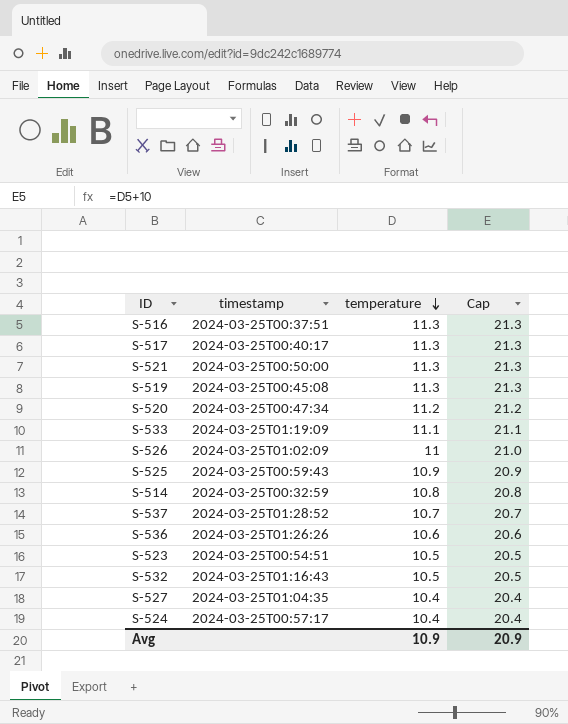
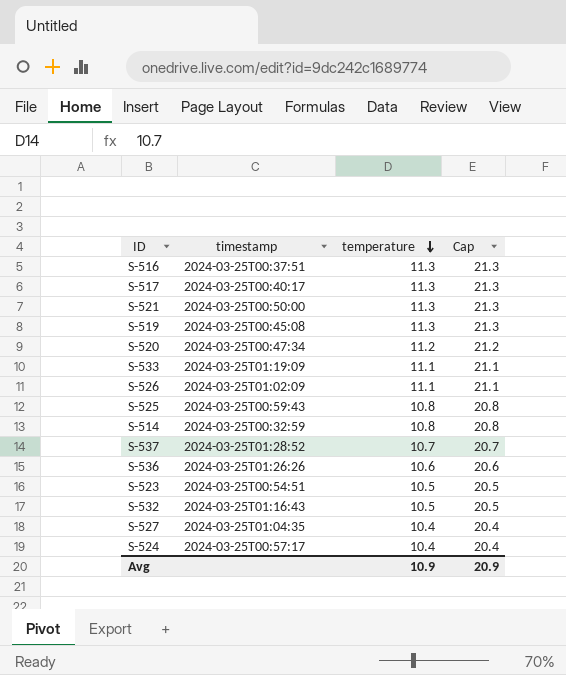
S-526 | temperature: 11 -> 11.1
S-526 | Cap: 21.0 -> 21.1
S-525 | temperature: 10.9 -> 10.8
S-525 | Cap: 20.9 -> 20.8

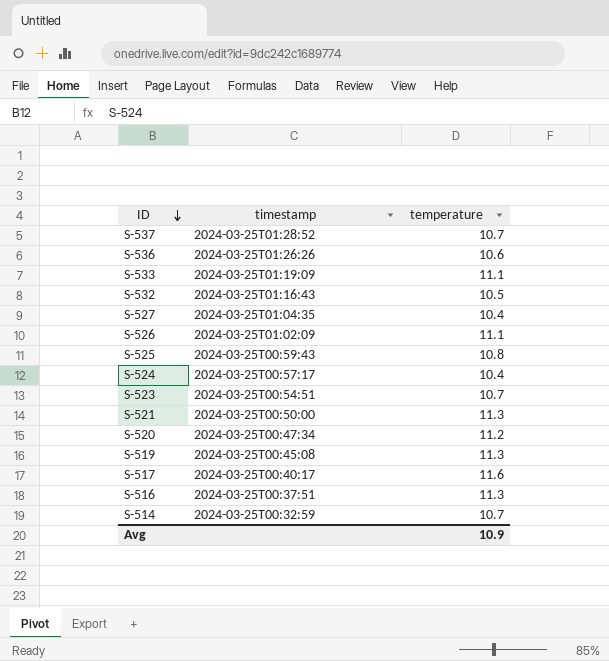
row order: temperature descending -> ID descending
column Cap | formula: [temperature] + 10 -> none
S-523 | temperature: 10.5 -> 10.7
S-517 | temperature: 11.3 -> 11.6
S-514 | temperature: 10.8 -> 10.7

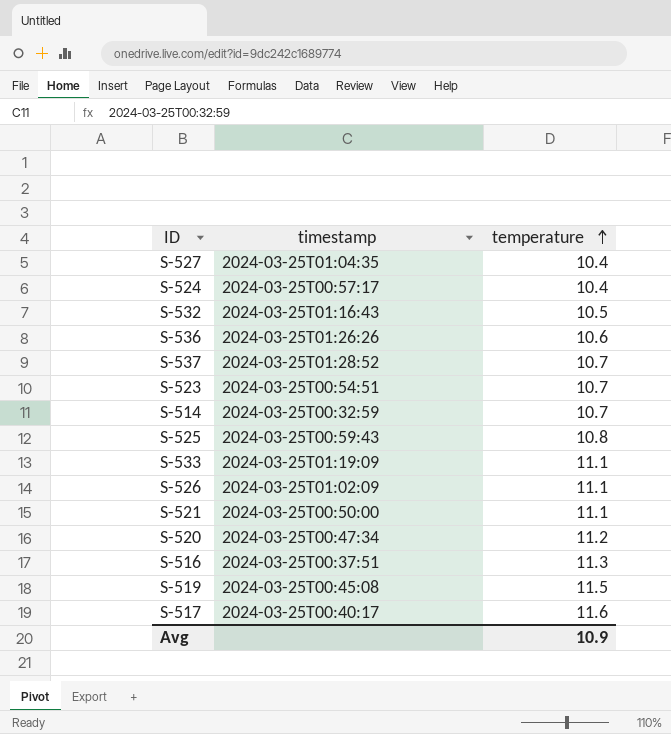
row order: ID descending -> temperature ascending
S-521 | temperature: 11.3 -> 11.1
S-519 | temperature: 11.3 -> 11.5

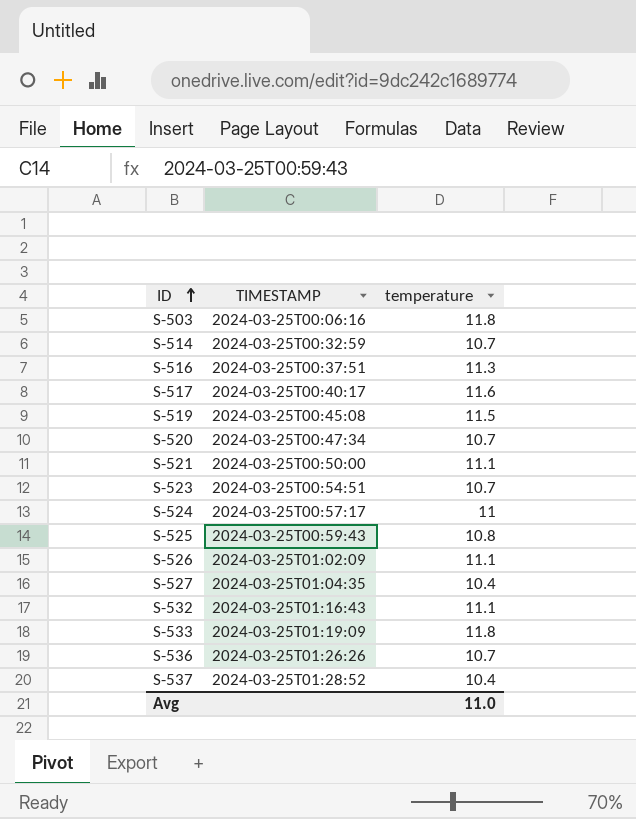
row order: temperature ascending -> ID ascending
column name: timestamp -> TIMESTAMP
row S-503: none -> 2024-03-25T00:06:16 | 11.8
S-520 | temperature: 11.2 -> 10.7
S-524 | temperature: 10.4 -> 11
S-532 | temperature: 10.5 -> 11.1
S-533 | temperature: 11.1 -> 11.8
S-536 | temperature: 10.6 -> 10.7
S-537 | temperature: 10.7 -> 10.4
Avg | temperature: 10.9 -> 11.0

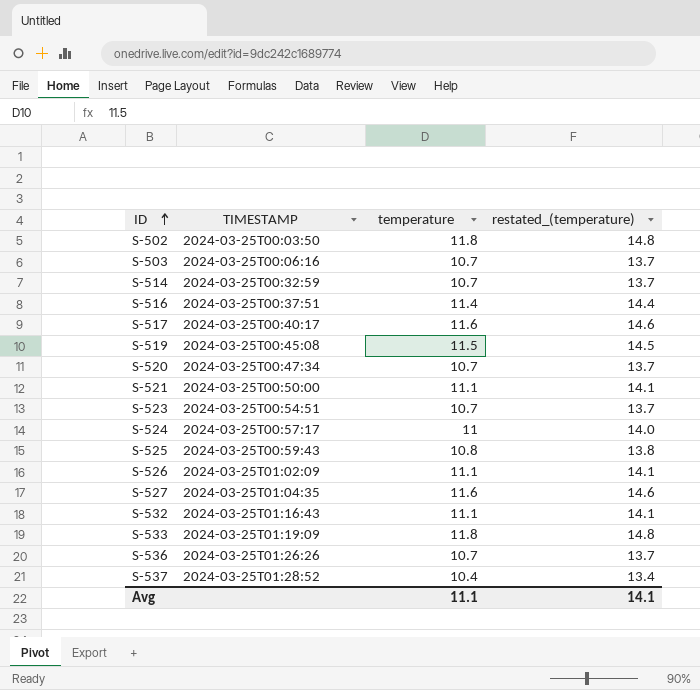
column restated_(temperature) | formula: none -> [temperature] + 3
row S-502: none -> 2024-03-25T00:03:50 | 11.8 | 14.8
S-503 | temperature: 11.8 -> 10.7
S-516 | temperature: 11.3 -> 11.4
S-527 | temperature: 10.4 -> 11.6
Avg | temperature: 11.0 -> 11.1

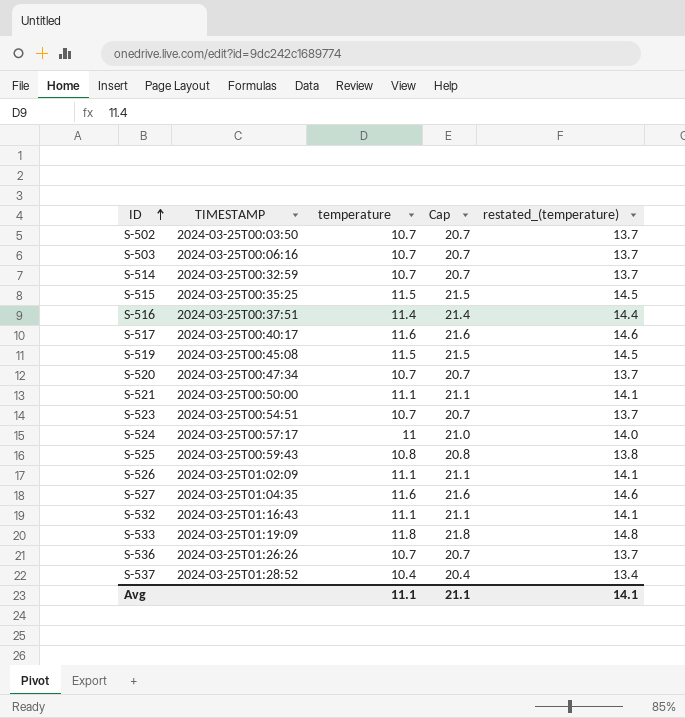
column Cap | formula: none -> [temperature] + 10
S-502 | temperature: 11.8 -> 10.7
S-502 | restated_(temperature): 14.8 -> 13.7
row S-515: none -> 2024-03-25T00:35:25 | 11.5 | 21.5 | 14.5

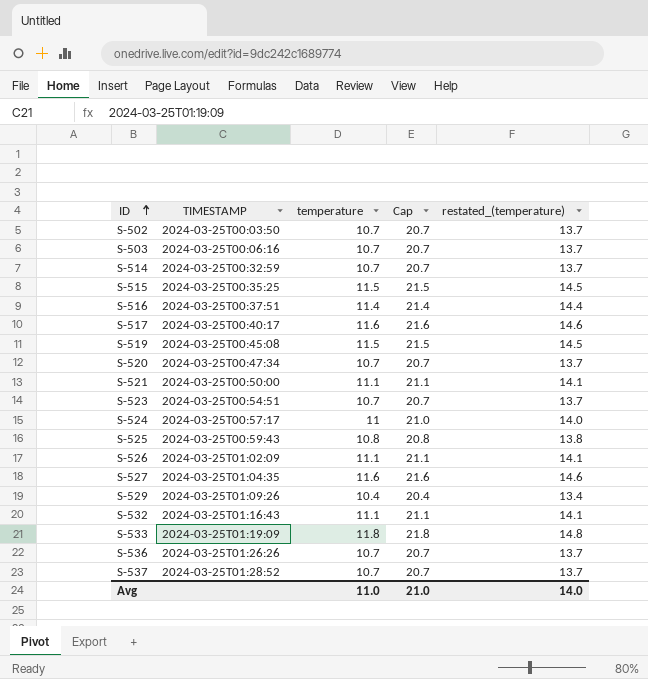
row S-529: none -> 2024-03-25T01:09:26 | 10.4 | 20.4 | 13.4
S-537 | temperature: 10.4 -> 10.7
S-537 | Cap: 20.4 -> 20.7
S-537 | restated_(temperature): 13.4 -> 13.7
Avg | temperature: 11.1 -> 11.0
Avg | Cap: 21.1 -> 21.0
Avg | restated_(temperature): 14.1 -> 14.0

